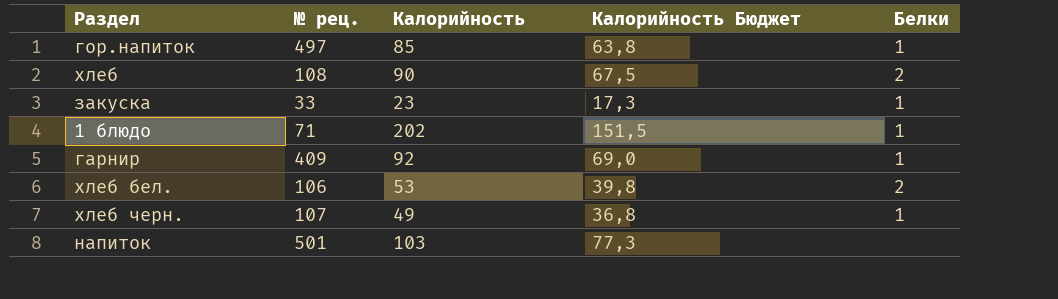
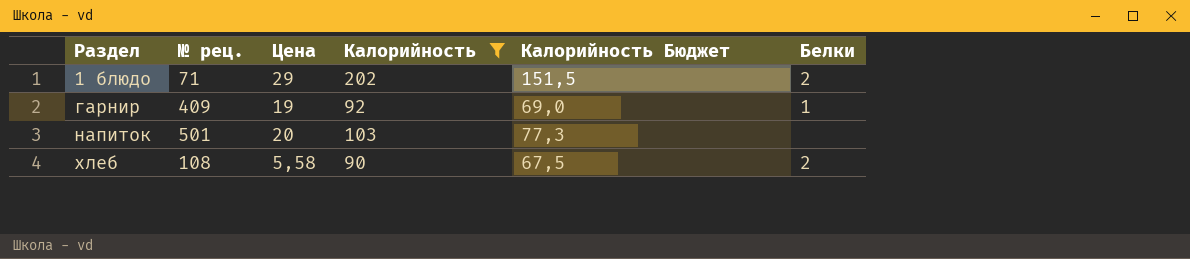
filter: none -> Калорийность >= 90
row order: none -> Раздел ascending
column Цена | position: none -> 3
1 блюдо | Белки: 1 -> 2

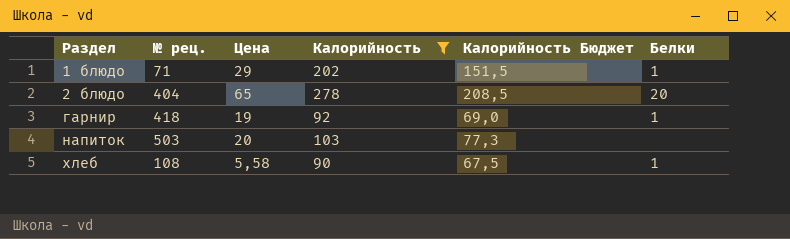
1 блюдо | Белки: 2 -> 1
row 2 блюдо: none -> 404 | 65 | 278 | 208,5 | 20
гарнир | № рец.: 409 -> 418
напиток | № рец.: 501 -> 503
хлеб | Белки: 2 -> 1

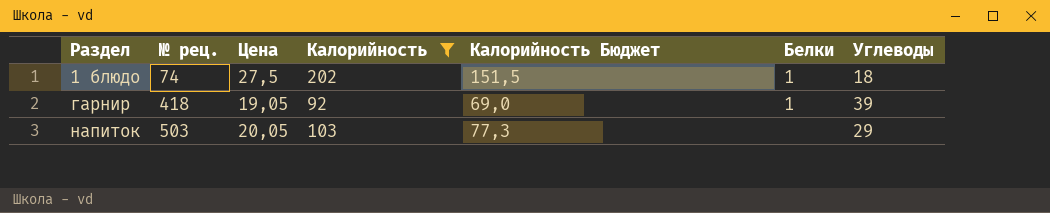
column Углеводы | position: none -> 7
row 2 блюдо: 404 | 65 | 278 | 208,5 | 20 -> none
row хлеб: 108 | 5,58 | 90 | 67,5 | 1 -> none
1 блюдо | № рец.: 71 -> 74
1 блюдо | Цена: 29 -> 27,5
гарнир | Цена: 19 -> 19,05
напиток | Цена: 20 -> 20,05

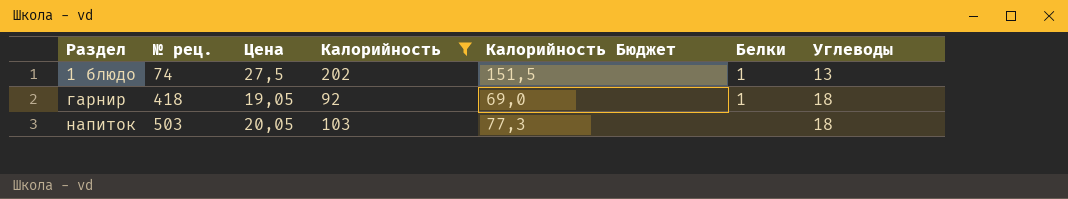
1 блюдо | Углеводы: 18 -> 13
гарнир | Углеводы: 39 -> 18
напиток | Углеводы: 29 -> 18

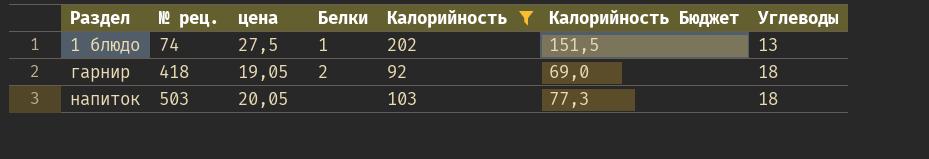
column name: Цена -> цена
column Белки | position: 6 -> 4
гарнир | Белки: 1 -> 2

